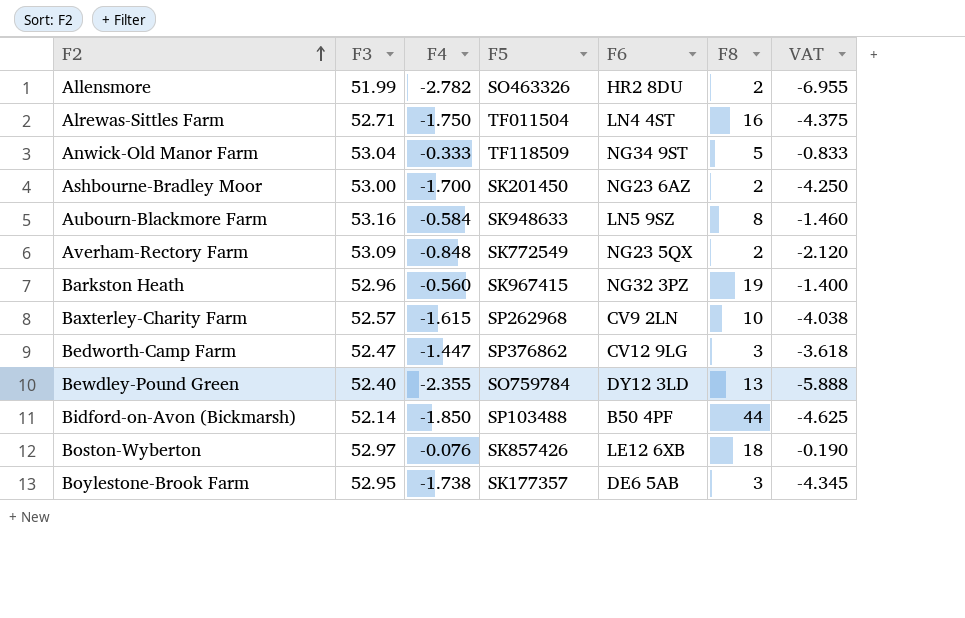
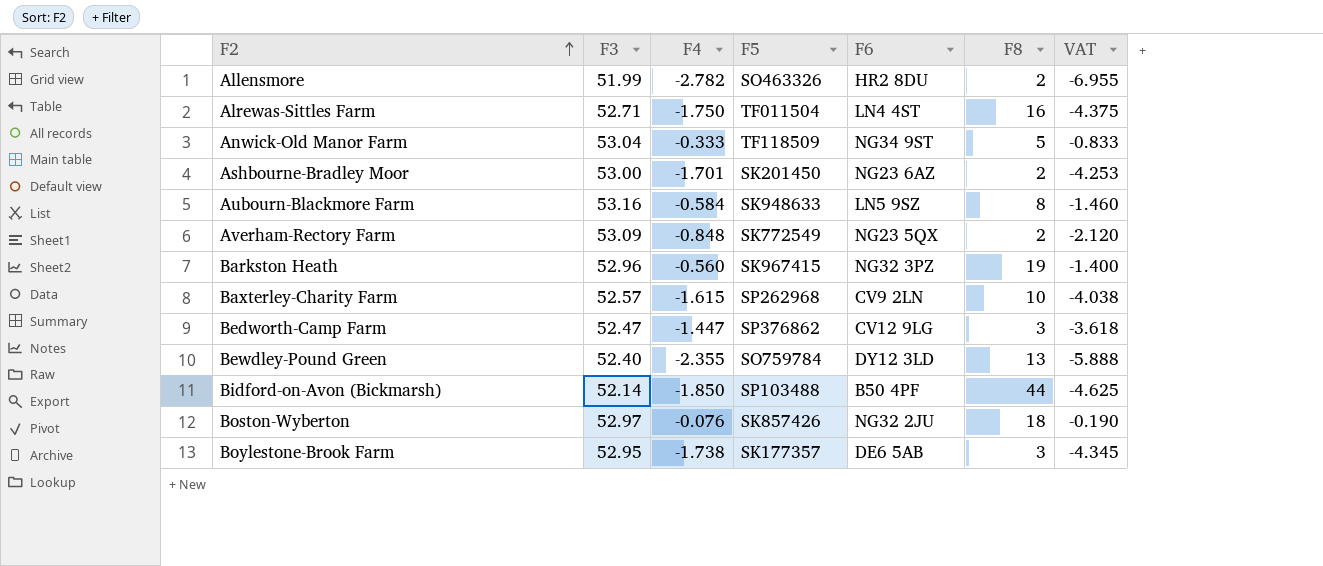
Ashbourne-Bradley Moor | F4: -1.700 -> -1.701
Ashbourne-Bradley Moor | VAT: -4.250 -> -4.253
Boston-Wyberton | F6: LE12 6XB -> NG32 2JU

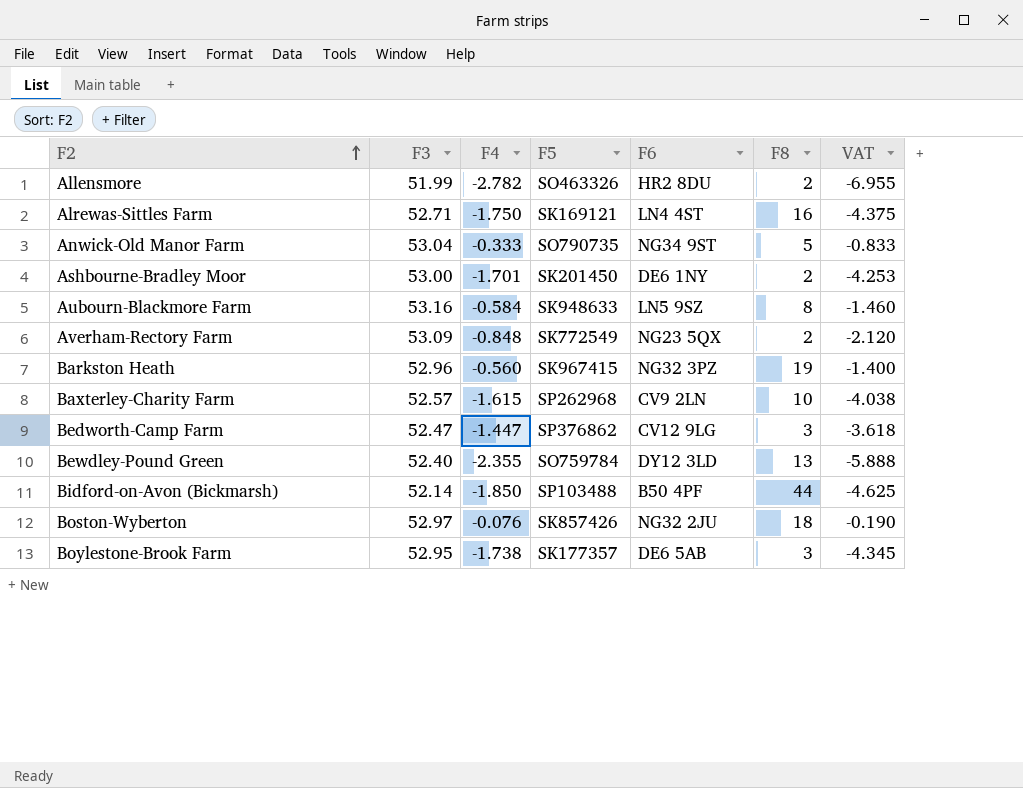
Alrewas-Sittles Farm | F5: TF011504 -> SK169121
Anwick-Old Manor Farm | F5: TF118509 -> SO790735
Ashbourne-Bradley Moor | F6: NG23 6AZ -> DE6 1NY

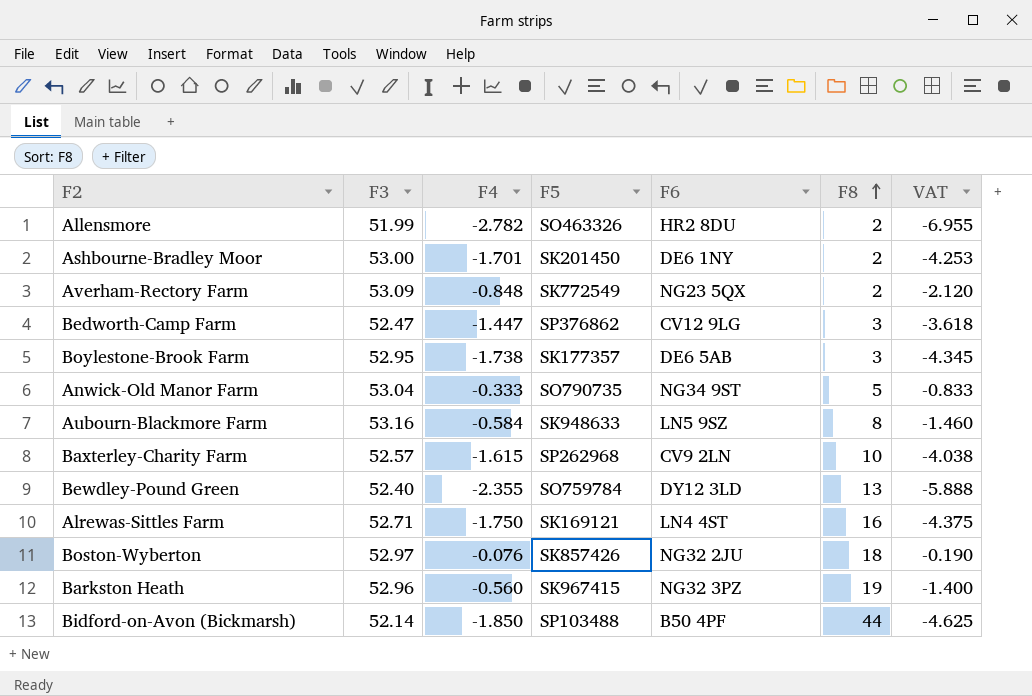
row order: F2 ascending -> F8 ascending

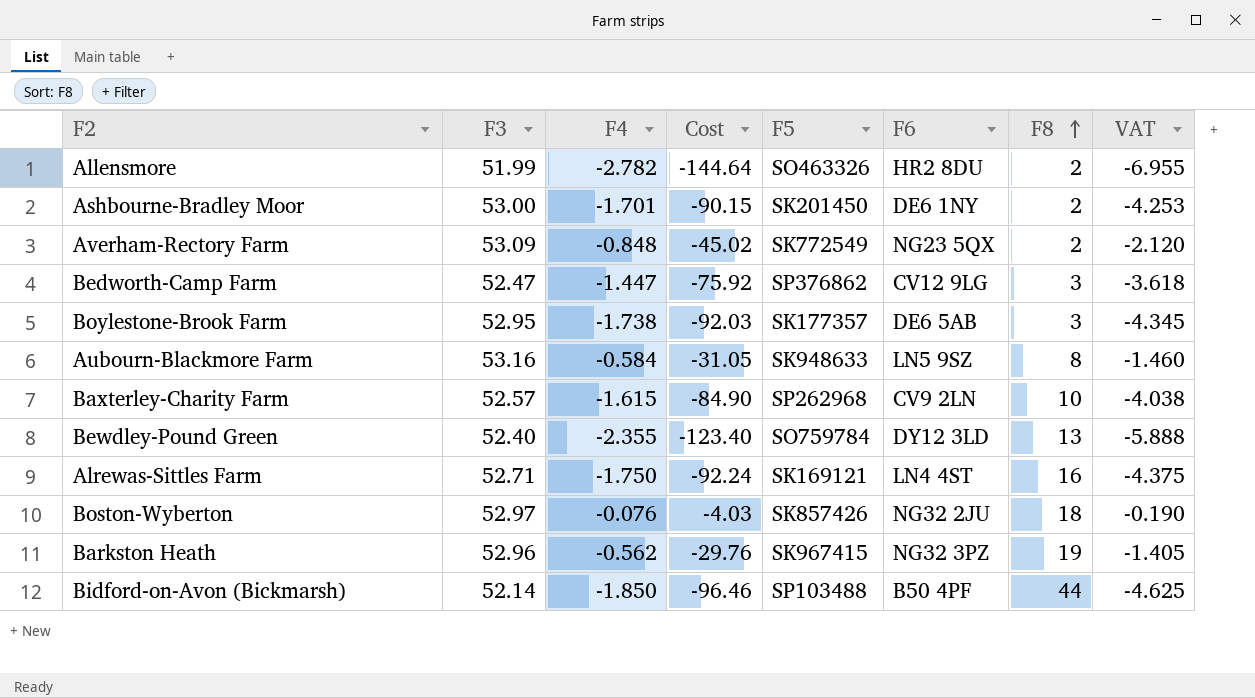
column Cost | formula: none -> [F3] * [F4]
row Anwick-Old Manor Farm: 53.04 | -0.333 | SO790735 | NG34 9ST | 5 | -0.833 -> none
Barkston Heath | F4: -0.560 -> -0.562
Barkston Heath | VAT: -1.400 -> -1.405

